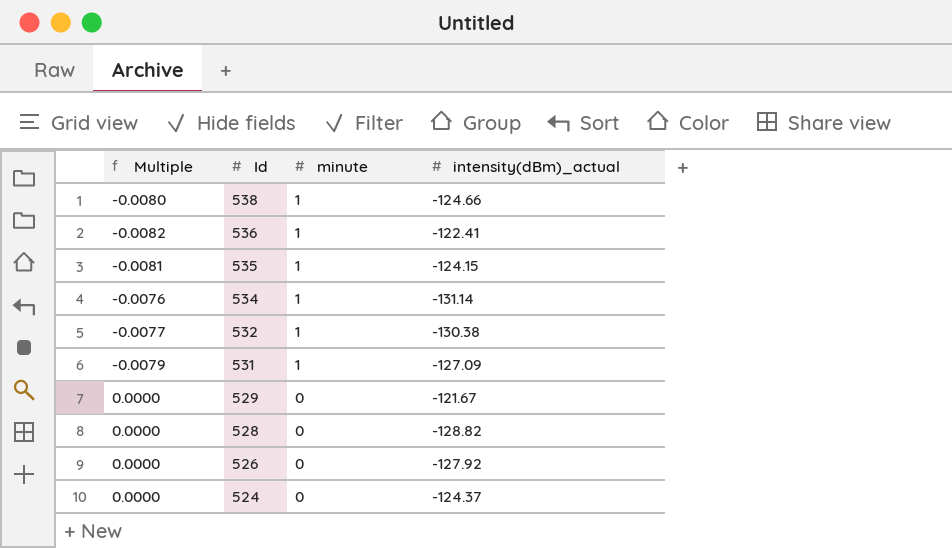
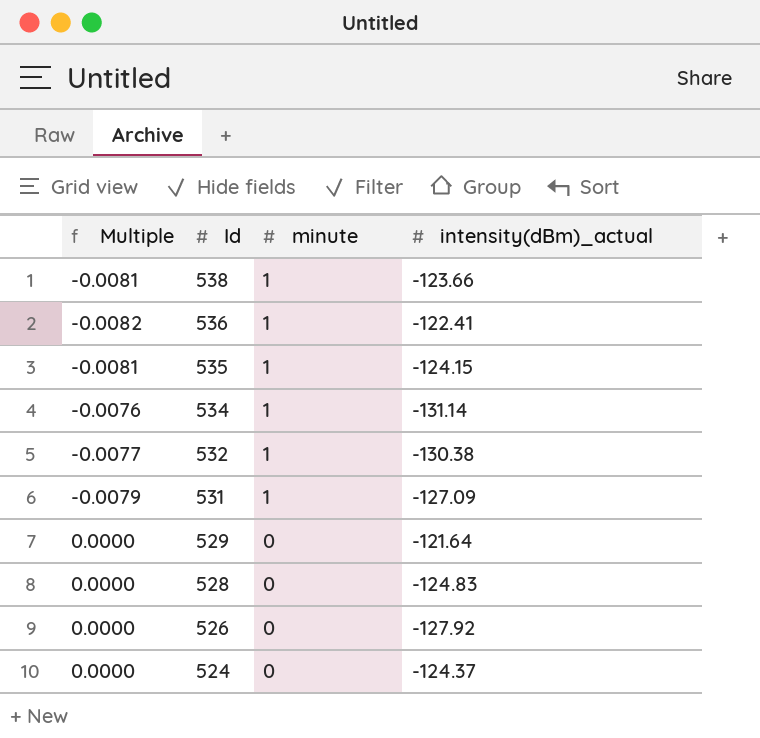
538 | Multiple: -0.0080 -> -0.0081
538 | intensity(dBm)_actual: -124.66 -> -123.66
529 | intensity(dBm)_actual: -121.67 -> -121.64
528 | intensity(dBm)_actual: -128.82 -> -124.83

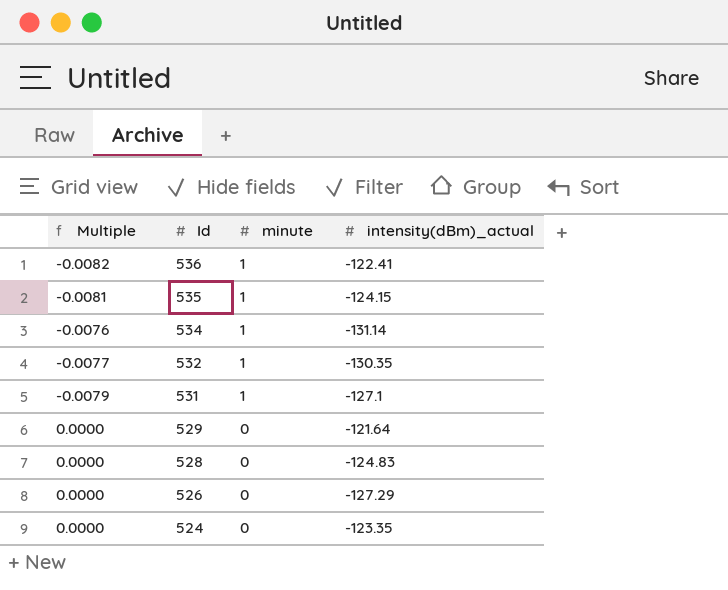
row 538: -0.0081 | 1 | -123.66 -> none
532 | intensity(dBm)_actual: -130.38 -> -130.35
531 | intensity(dBm)_actual: -127.09 -> -127.1
526 | intensity(dBm)_actual: -127.92 -> -127.29
524 | intensity(dBm)_actual: -124.37 -> -123.35

